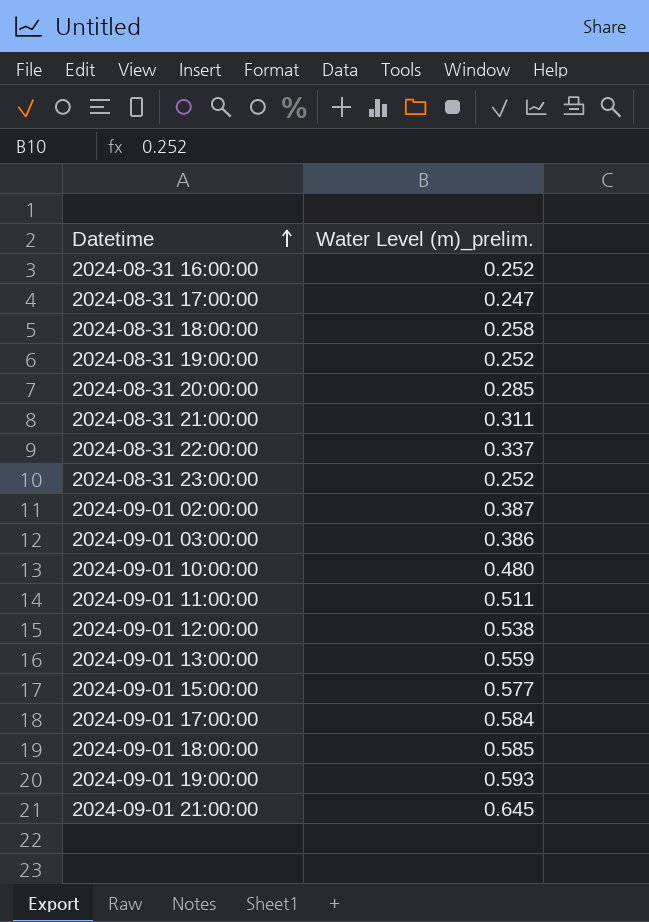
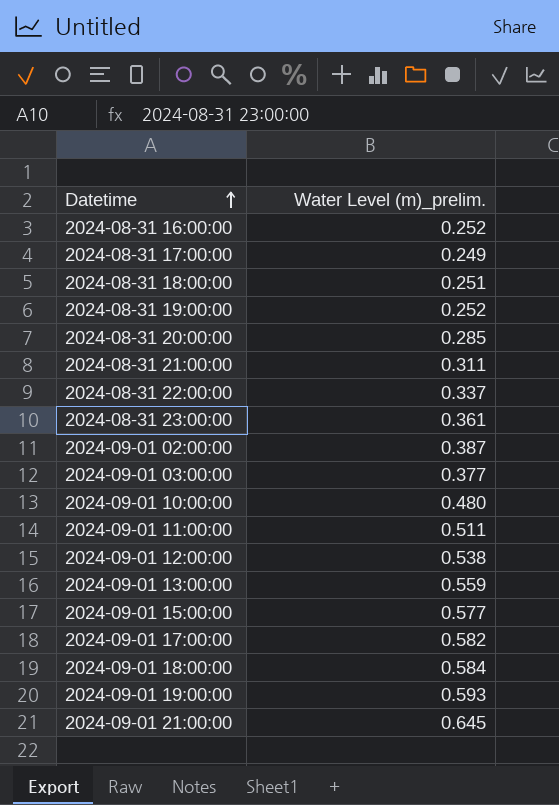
2024-08-31 17:00:00 | Water Level (m)_prelim.: 0.247 -> 0.249
2024-08-31 18:00:00 | Water Level (m)_prelim.: 0.258 -> 0.251
2024-08-31 23:00:00 | Water Level (m)_prelim.: 0.252 -> 0.361
2024-09-01 03:00:00 | Water Level (m)_prelim.: 0.386 -> 0.377
2024-09-01 17:00:00 | Water Level (m)_prelim.: 0.584 -> 0.582
2024-09-01 18:00:00 | Water Level (m)_prelim.: 0.585 -> 0.584

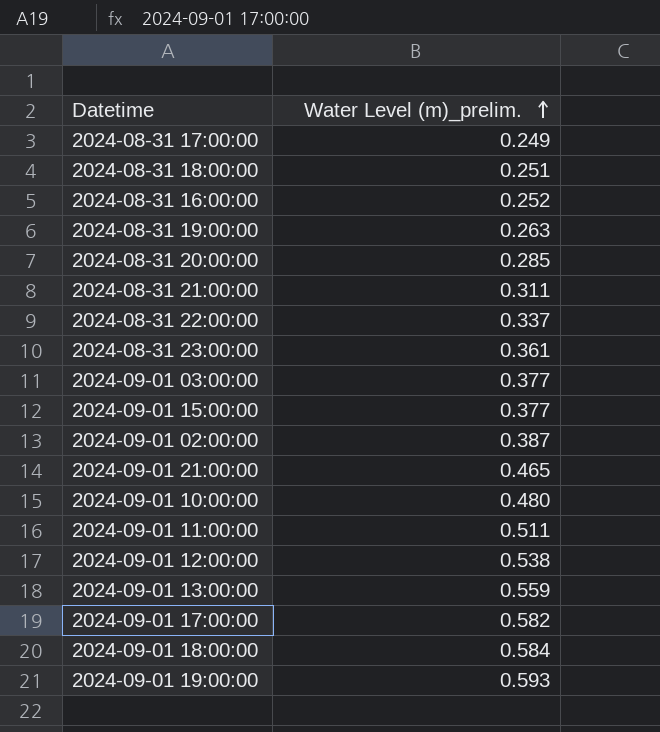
row order: Datetime ascending -> Water Level (m)_prelim. ascending
2024-08-31 19:00:00 | Water Level (m)_prelim.: 0.252 -> 0.263
2024-09-01 15:00:00 | Water Level (m)_prelim.: 0.577 -> 0.377
2024-09-01 21:00:00 | Water Level (m)_prelim.: 0.645 -> 0.465

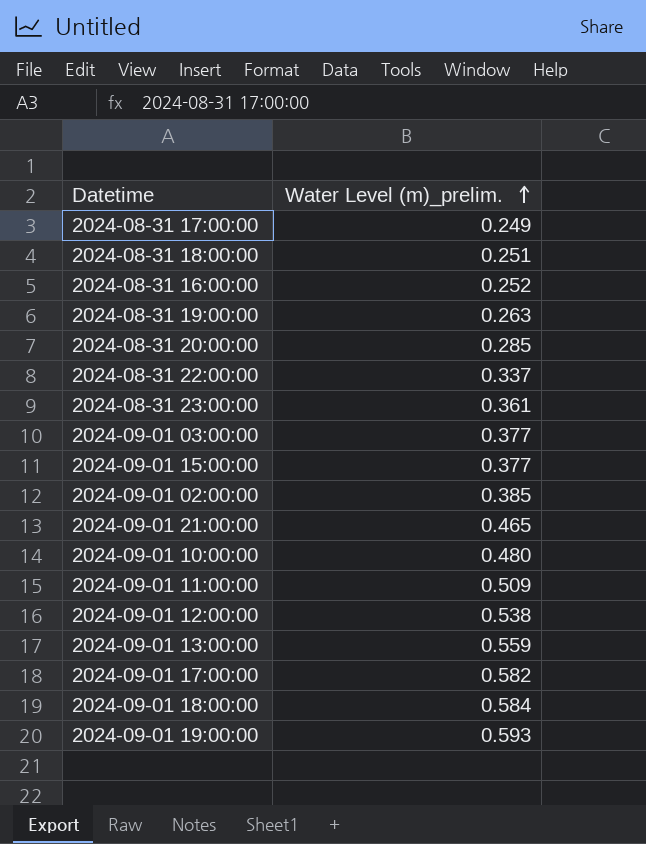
row 2024-08-31 21:00:00: 0.311 -> none
2024-09-01 02:00:00 | Water Level (m)_prelim.: 0.387 -> 0.385
2024-09-01 11:00:00 | Water Level (m)_prelim.: 0.511 -> 0.509

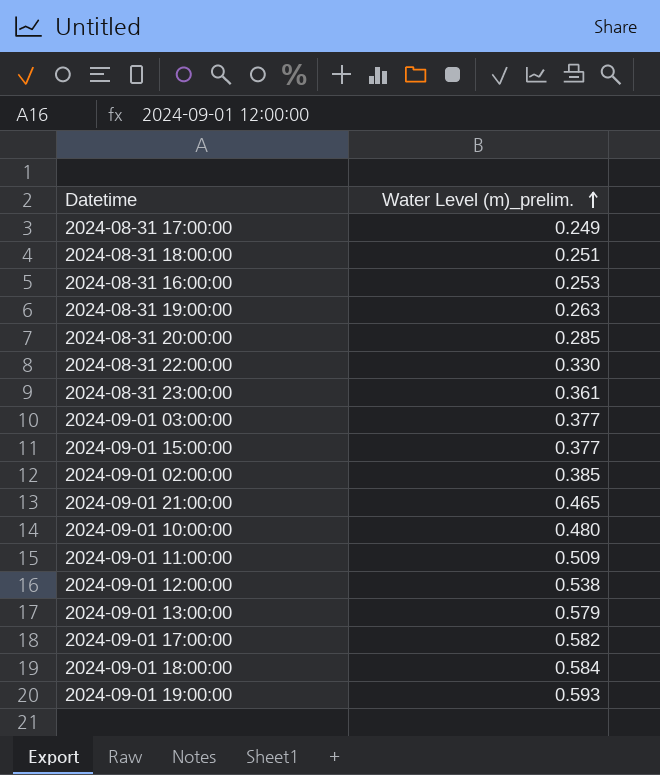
2024-08-31 16:00:00 | Water Level (m)_prelim.: 0.252 -> 0.253
2024-08-31 22:00:00 | Water Level (m)_prelim.: 0.337 -> 0.330
2024-09-01 13:00:00 | Water Level (m)_prelim.: 0.559 -> 0.579

